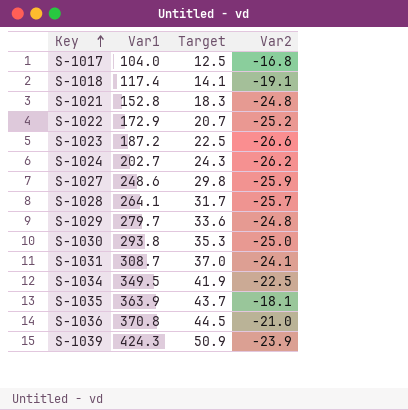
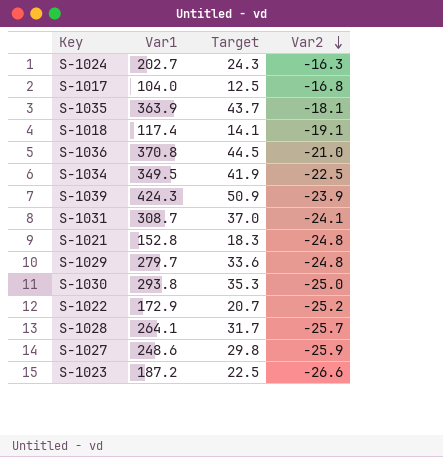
row order: Key ascending -> Var2 descending
S-1024 | Var2: -26.2 -> -16.3

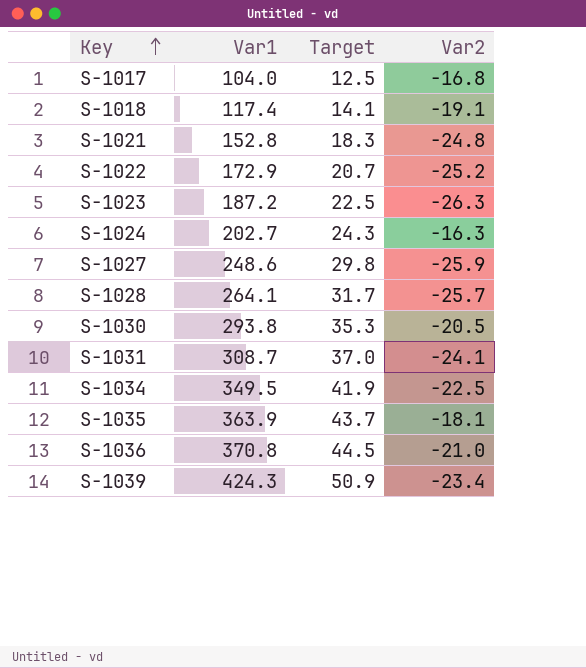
row order: Var2 descending -> Key ascending
row S-1029: 279.7 | 33.6 | -24.8 -> none
S-1023 | Var2: -26.6 -> -26.3
S-1030 | Var2: -25.0 -> -20.5
S-1039 | Var2: -23.9 -> -23.4

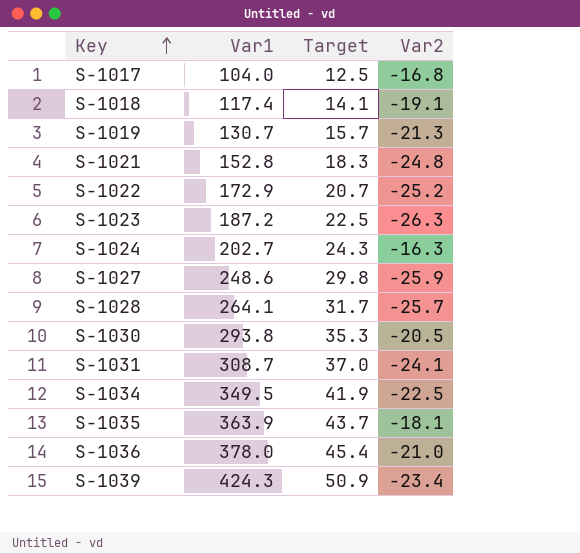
row S-1019: none -> 130.7 | 15.7 | -21.3
S-1036 | Var1: 370.8 -> 378.0
S-1036 | Target: 44.5 -> 45.4

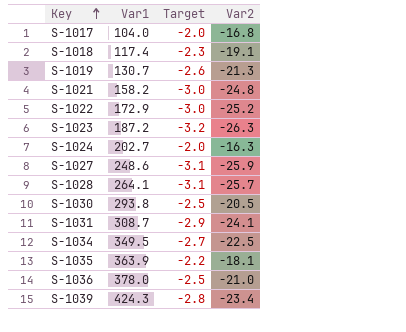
column Target | formula: [Var1] * 0.12 -> [Var2] * 0.12
S-1021 | Var1: 152.8 -> 158.2

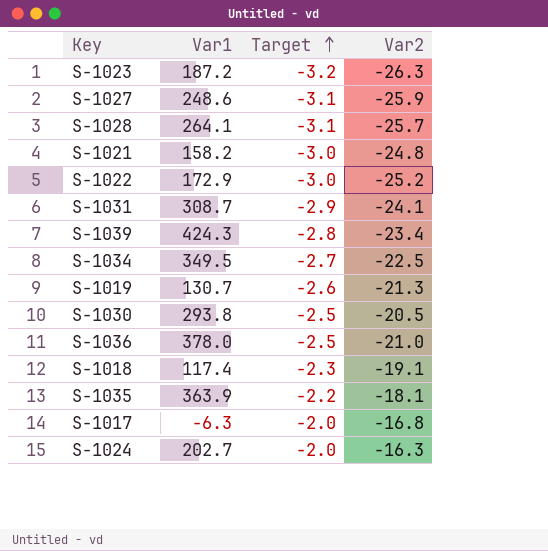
row order: Key ascending -> Target ascending
S-1017 | Var1: 104.0 -> -6.3

